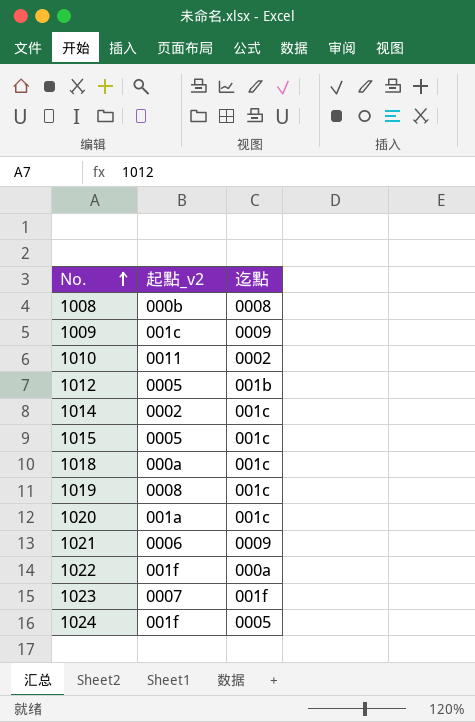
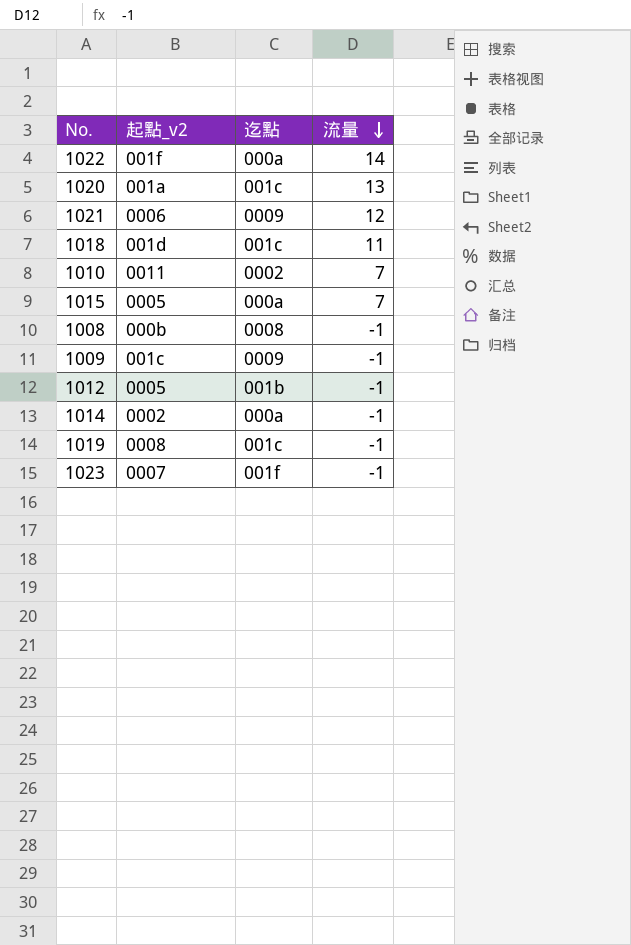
row order: No. ascending -> 流量 descending
column 流量 | position: none -> 4
row 1024: 001f | 0005 -> none
1018 | 起點_v2: 000a -> 001d
1015 | 迄點: 001c -> 000a
1014 | 迄點: 001c -> 000a

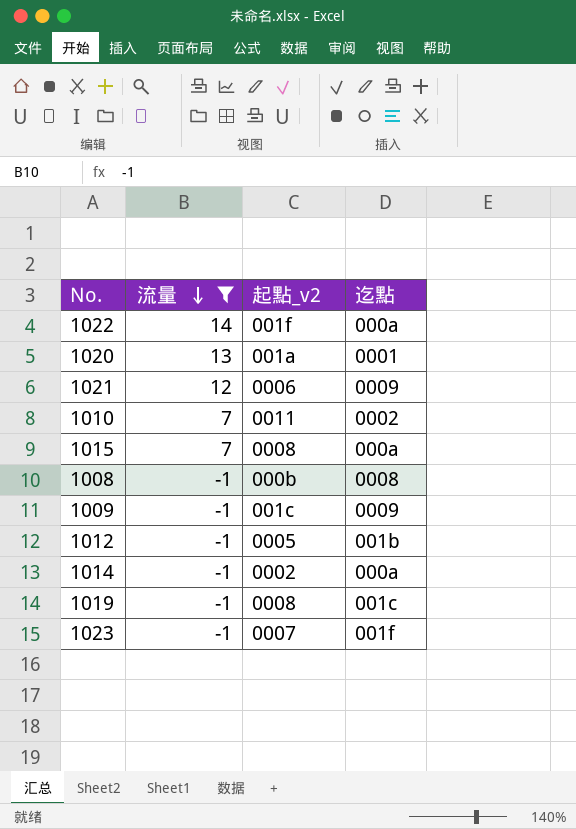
filter: none -> 流量 != 11
column 流量 | position: 4 -> 2
1020 | 迄點: 001c -> 0001
1015 | 起點_v2: 0005 -> 0008

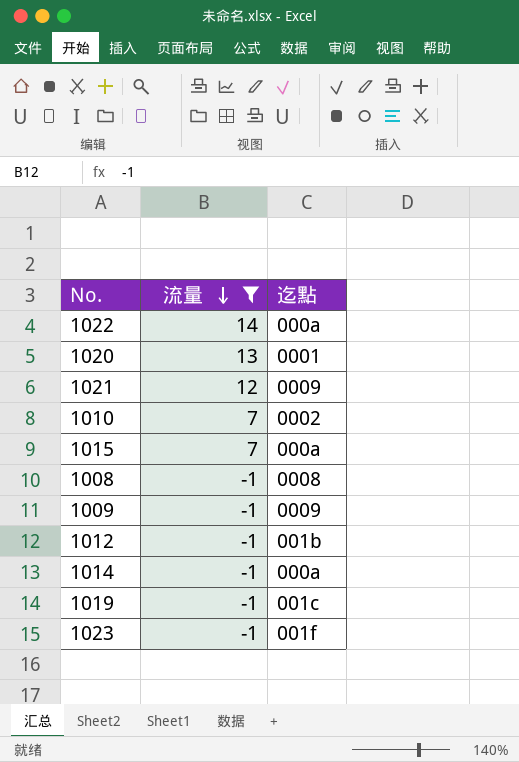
column 起點_v2 | position: 3 -> none

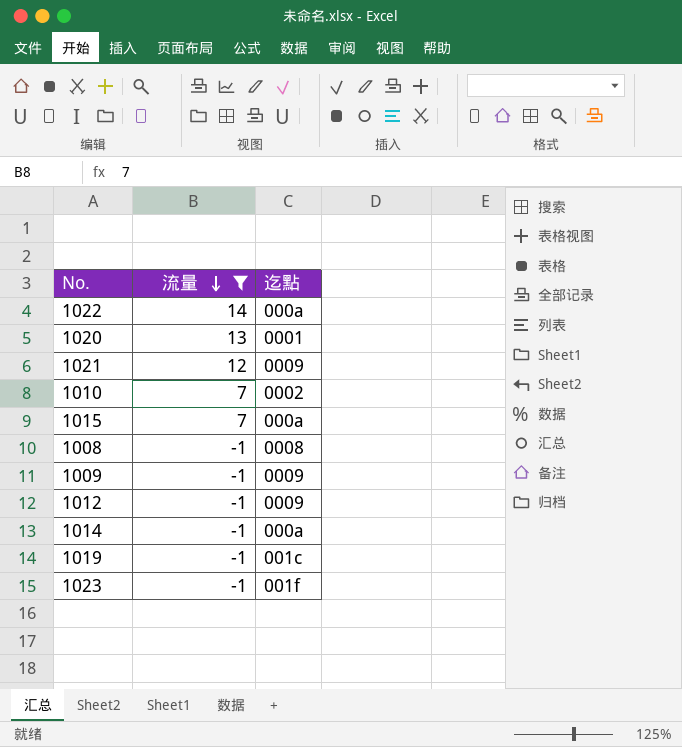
1012 | 迄點: 001b -> 0009

